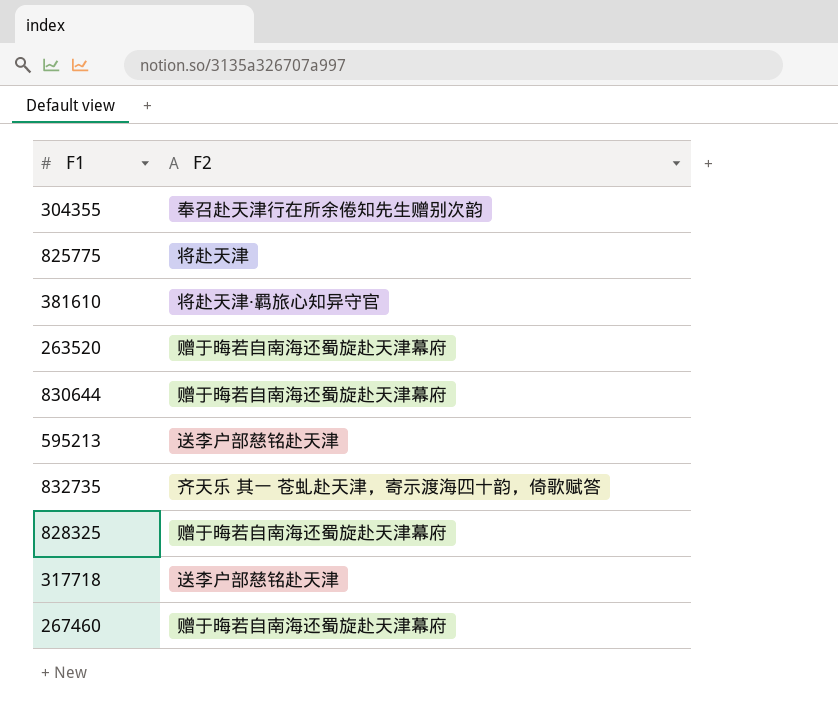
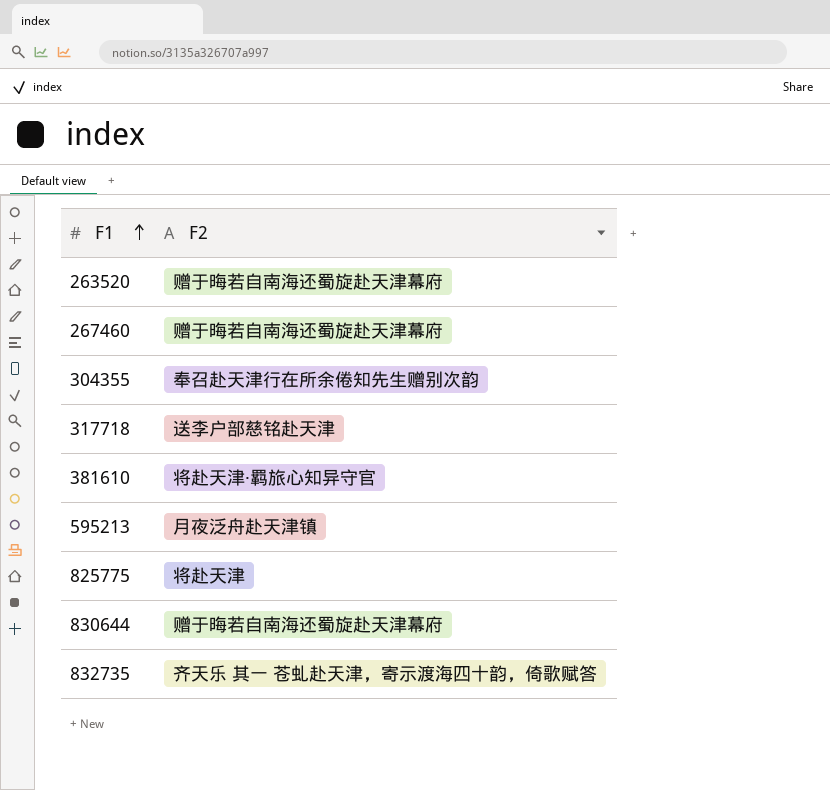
row order: none -> F1 ascending
row 828325: 赠于晦若自南海还蜀旋赴天津幕府 -> none
595213 | F2: 送李户部慈铭赴天津 -> 月夜泛舟赴天津镇

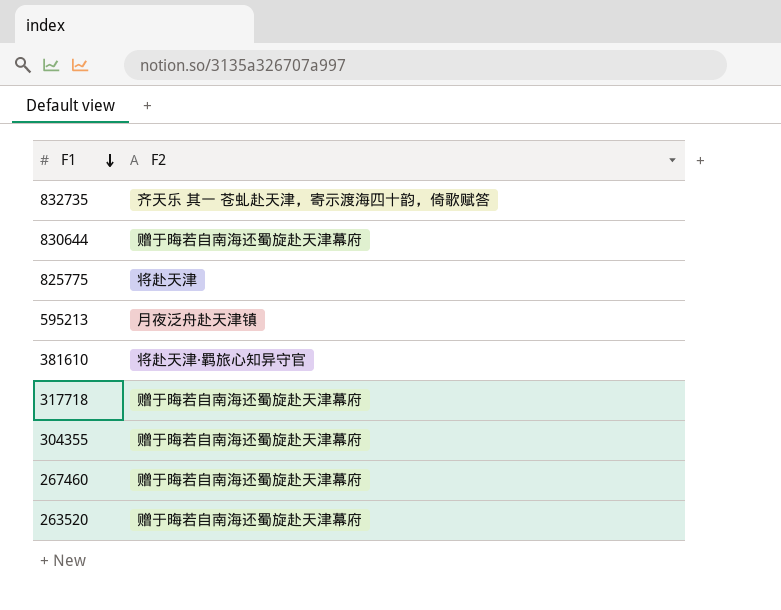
row order: F1 ascending -> F1 descending
317718 | F2: 送李户部慈铭赴天津 -> 赠于晦若自南海还蜀旋赴天津幕府
304355 | F2: 奉召赴天津行在所余倦知先生赠别次韵 -> 赠于晦若自南海还蜀旋赴天津幕府

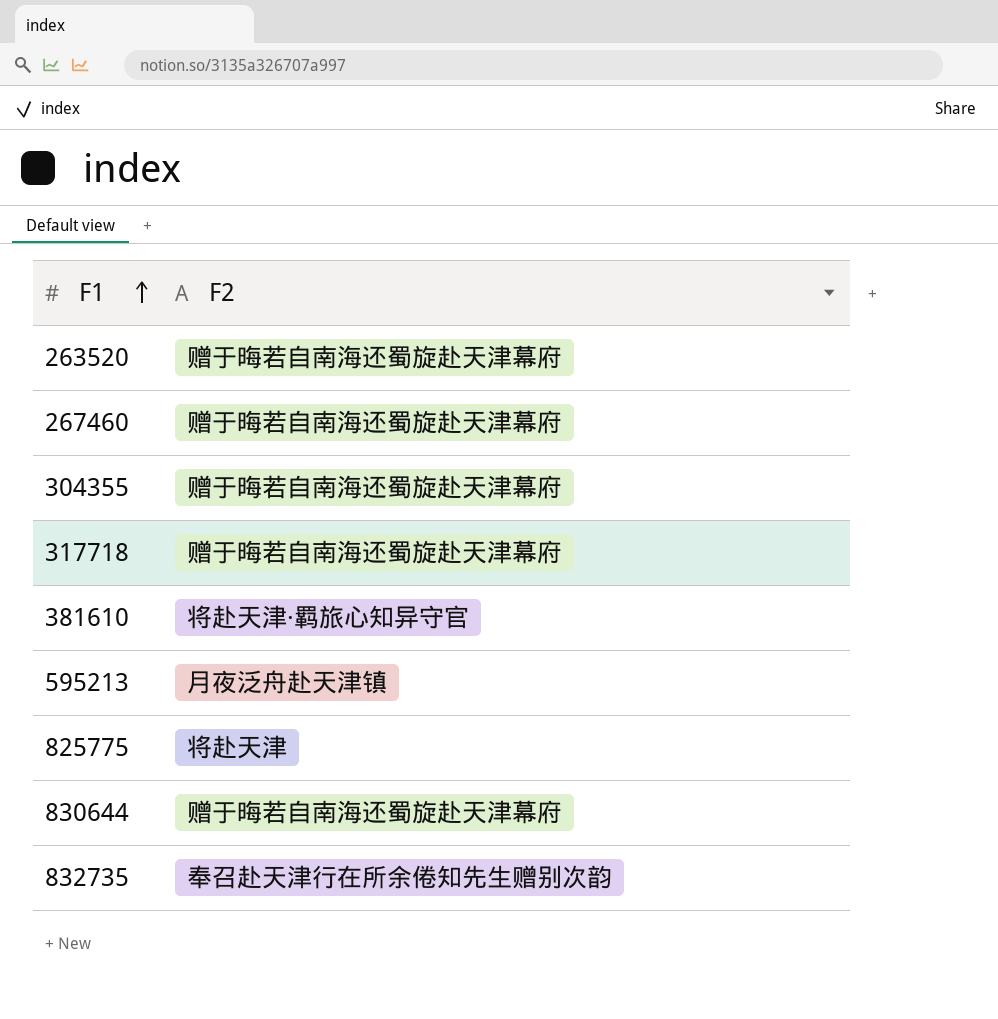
row order: F1 descending -> F1 ascending
832735 | F2: 齐天乐 其一 苍虬赴天津，寄示渡海四十韵，倚歌赋答 -> 奉召赴天津行在所余倦知先生赠别次韵

